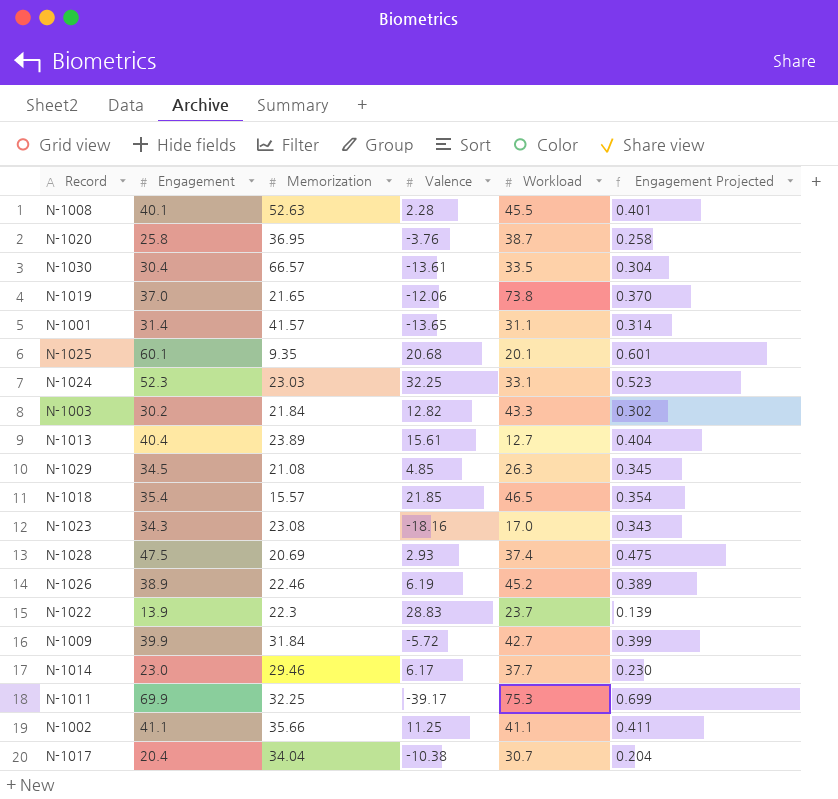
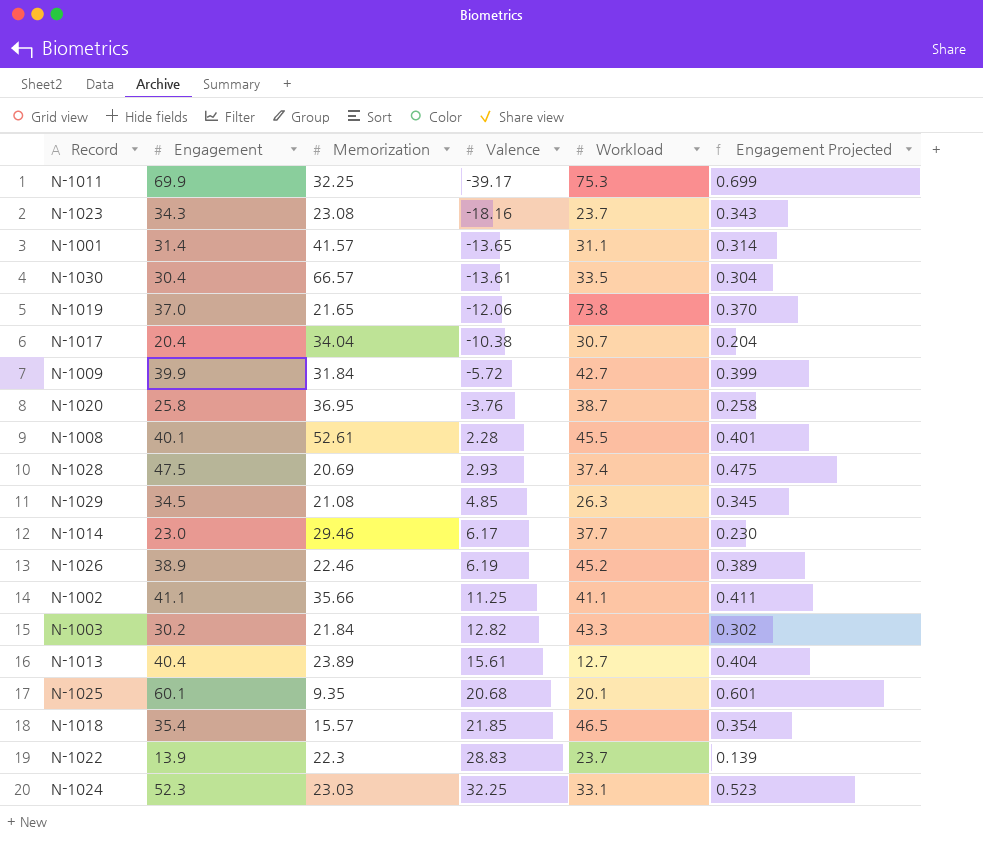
row order: none -> Valence ascending
N-1023 | Workload: 17.0 -> 23.7
N-1008 | Memorization: 52.63 -> 52.61

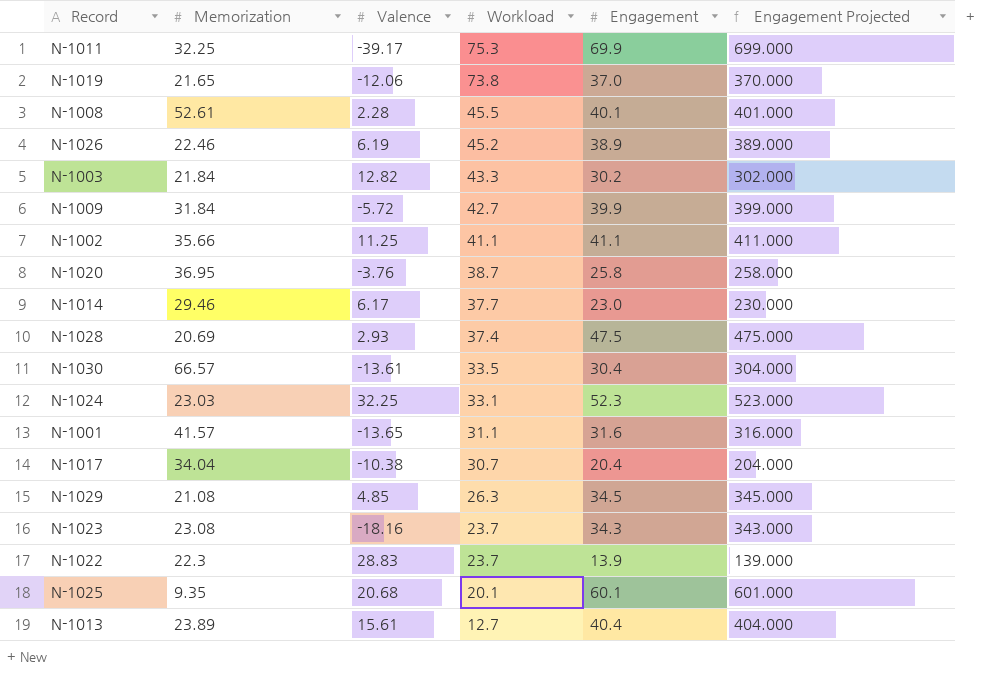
row order: Valence ascending -> Workload descending
column Engagement | position: 2 -> 5
column Engagement Projected | formula: [Engagement] * 0.01 -> [Engagement] * 10
row N-1018: 35.4 | 15.57 | 21.85 | 46.5 | 0.354 -> none
N-1001 | Engagement: 31.4 -> 31.6

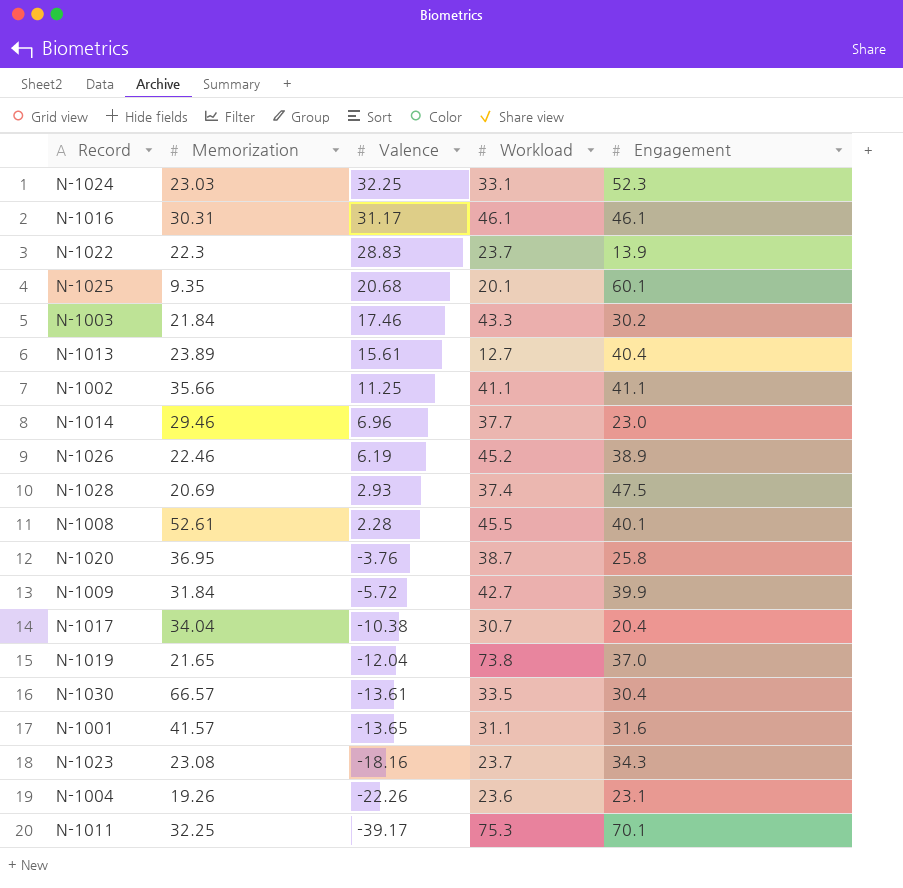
row order: Workload descending -> Valence descending
column Engagement Projected | formula: [Engagement] * 10 -> none
row N-1029: 21.08 | 4.85 | 26.3 | 34.5 | 345.000 -> none
row N-1016: none -> 30.31 | 31.17 | 46.1 | 46.1
N-1003 | Valence: 12.82 -> 17.46
N-1014 | Valence: 6.17 -> 6.96
N-1019 | Valence: -12.06 -> -12.04
row N-1004: none -> 19.26 | -22.26 | 23.6 | 23.1
N-1011 | Engagement: 69.9 -> 70.1

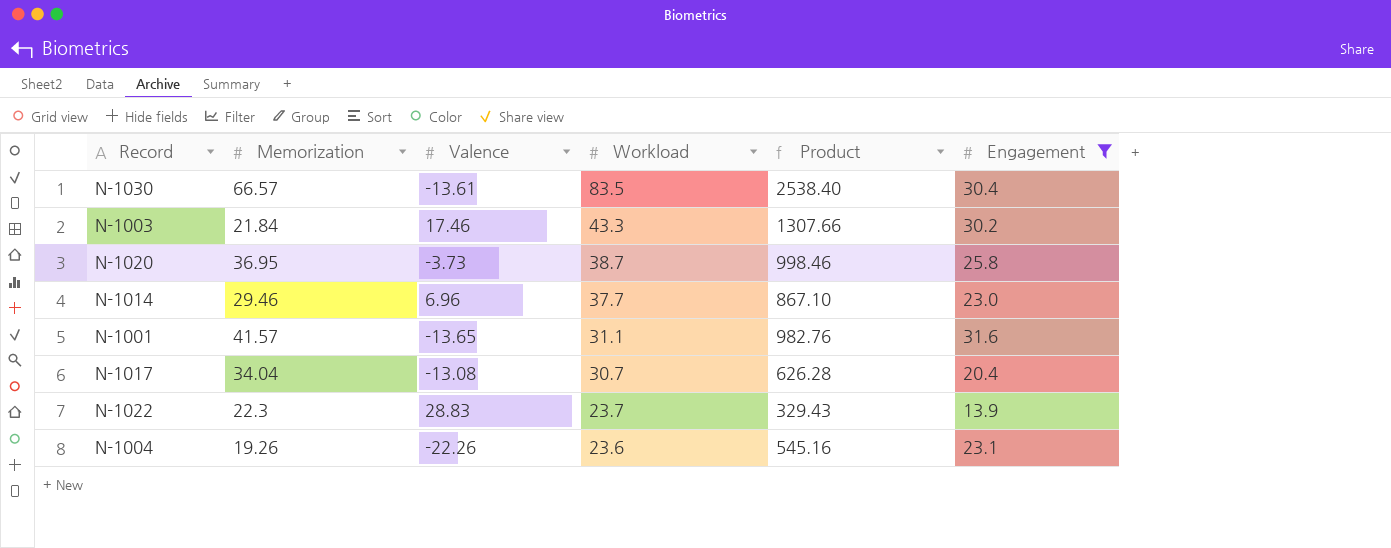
filter: none -> Engagement <= 31.6
row order: Valence descending -> Workload descending
column Product | formula: none -> [Workload] * [Engagement]
N-1030 | Workload: 33.5 -> 83.5
N-1020 | Valence: -3.76 -> -3.73
N-1017 | Valence: -10.38 -> -13.08

